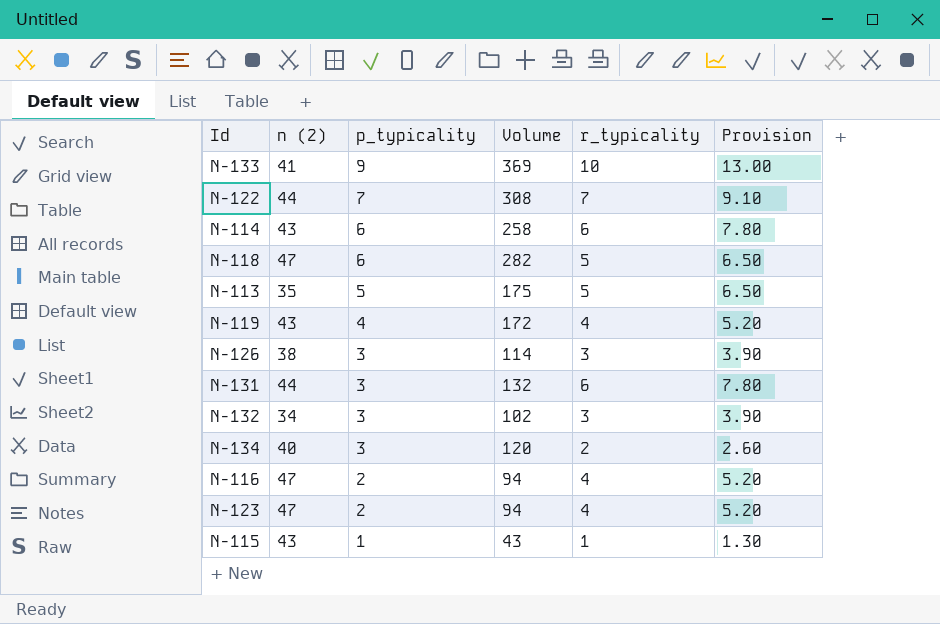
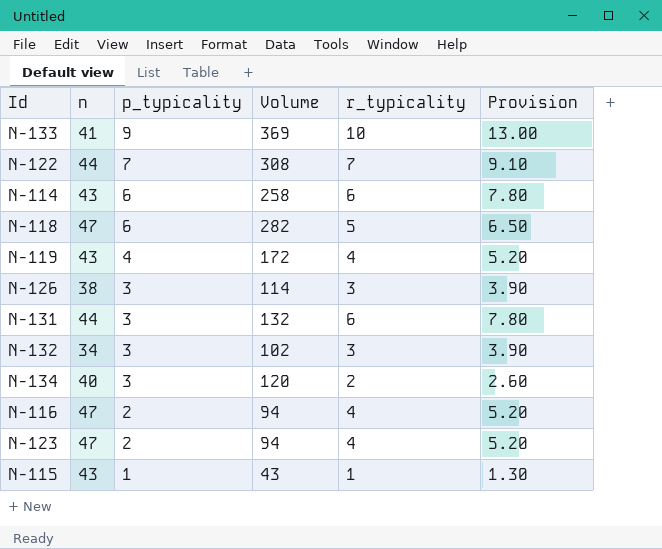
column name: n (2) -> n
row N-113: 35 | 5 | 175 | 5 | 6.50 -> none

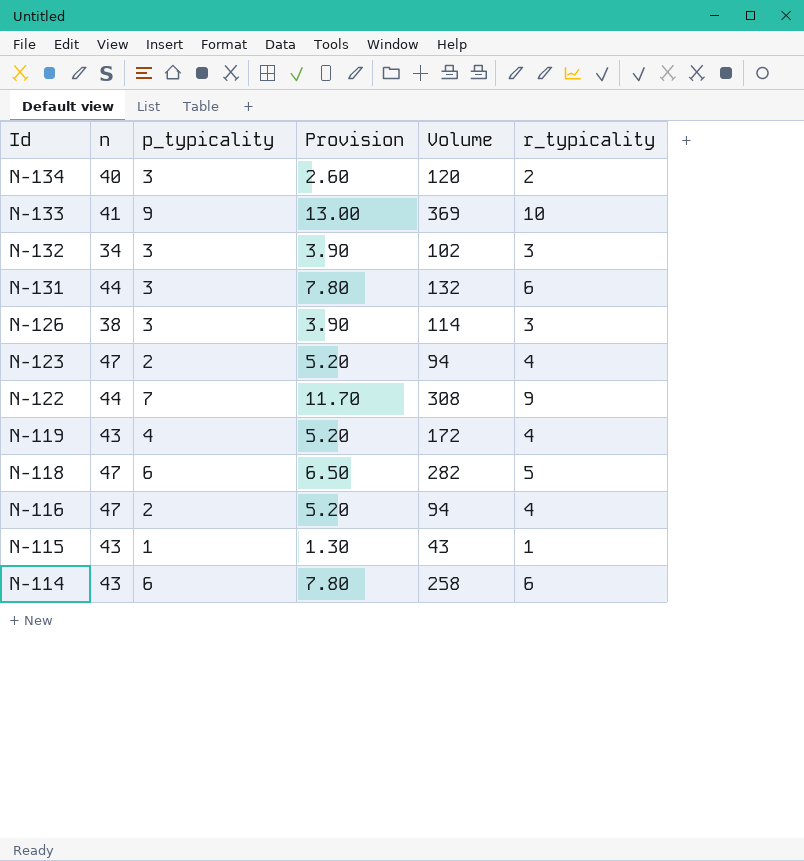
row order: p_typicality descending -> Id descending
column Provision | position: 6 -> 4
N-122 | Provision: 9.10 -> 11.70
N-122 | r_typicality: 7 -> 9

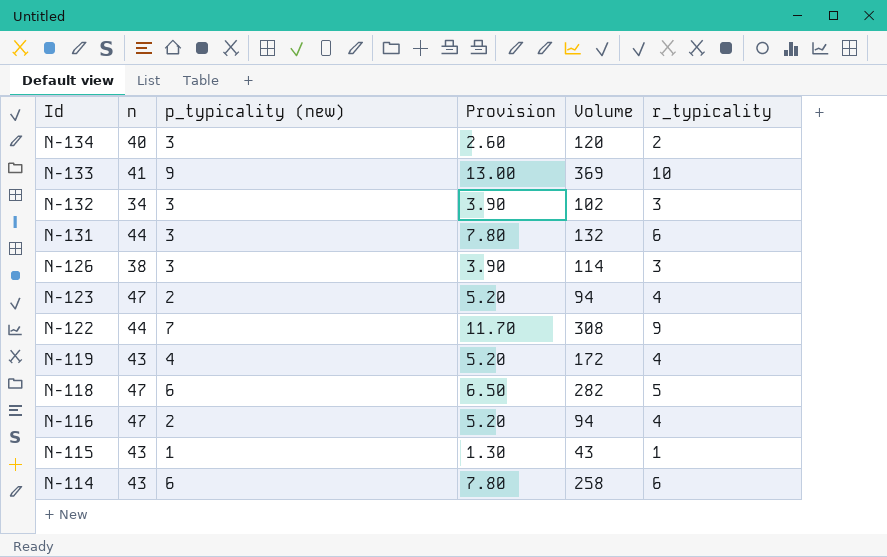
column name: p_typicality -> p_typicality (new)

